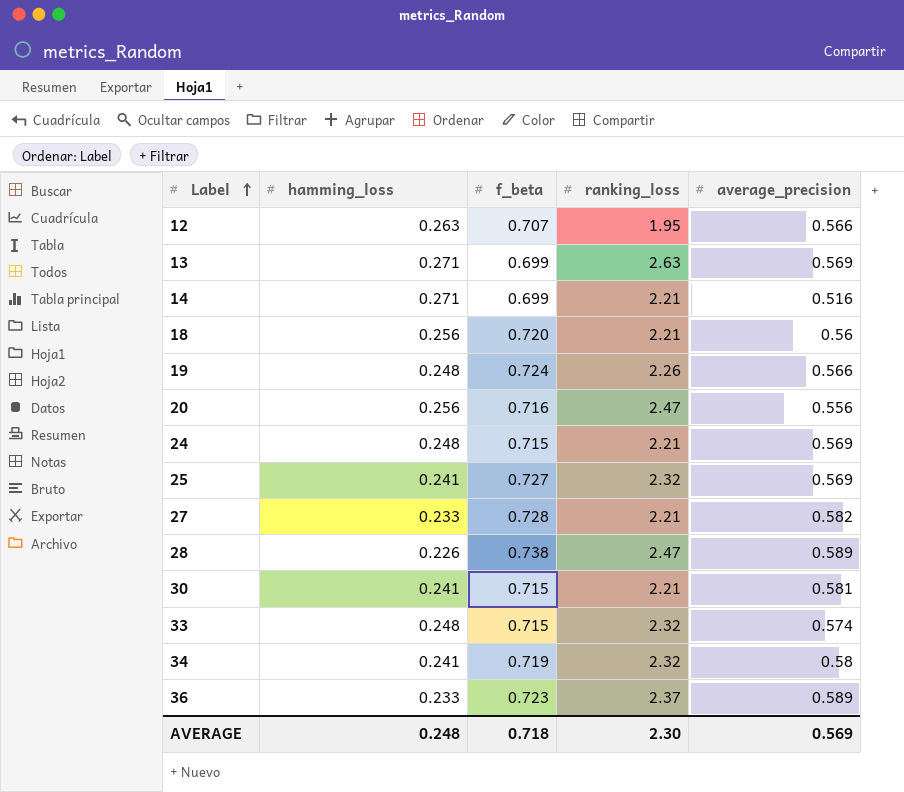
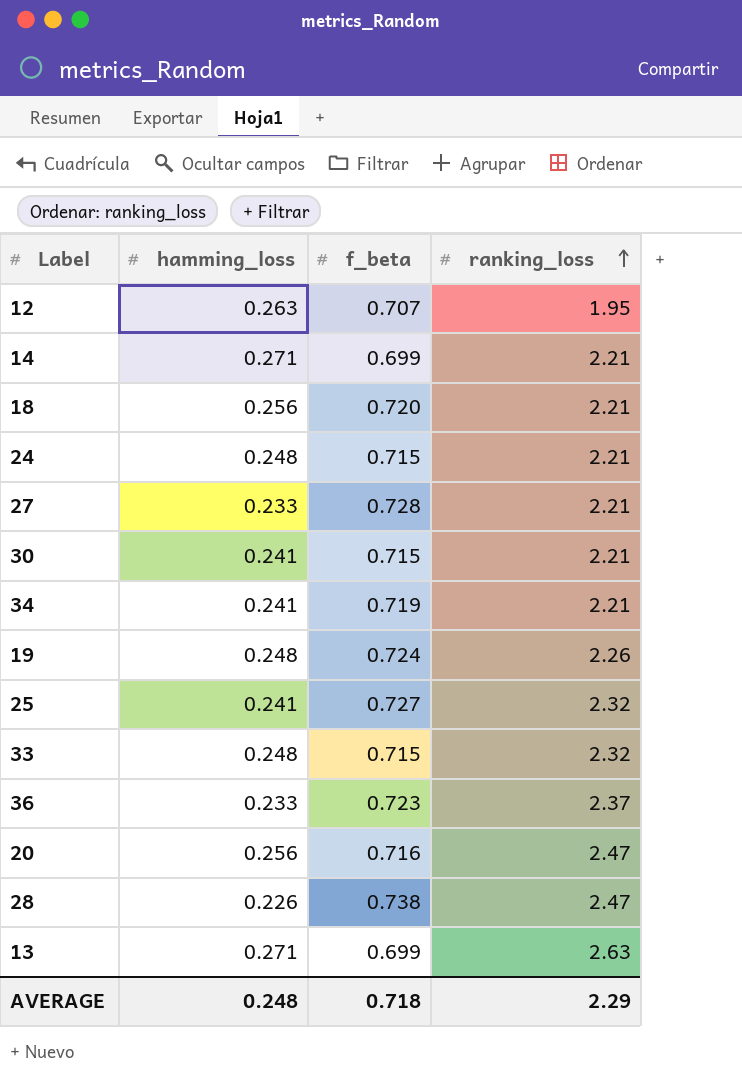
row order: Label ascending -> ranking_loss ascending
column average_precision | position: 5 -> none
34 | ranking_loss: 2.32 -> 2.21
AVERAGE | ranking_loss: 2.30 -> 2.29

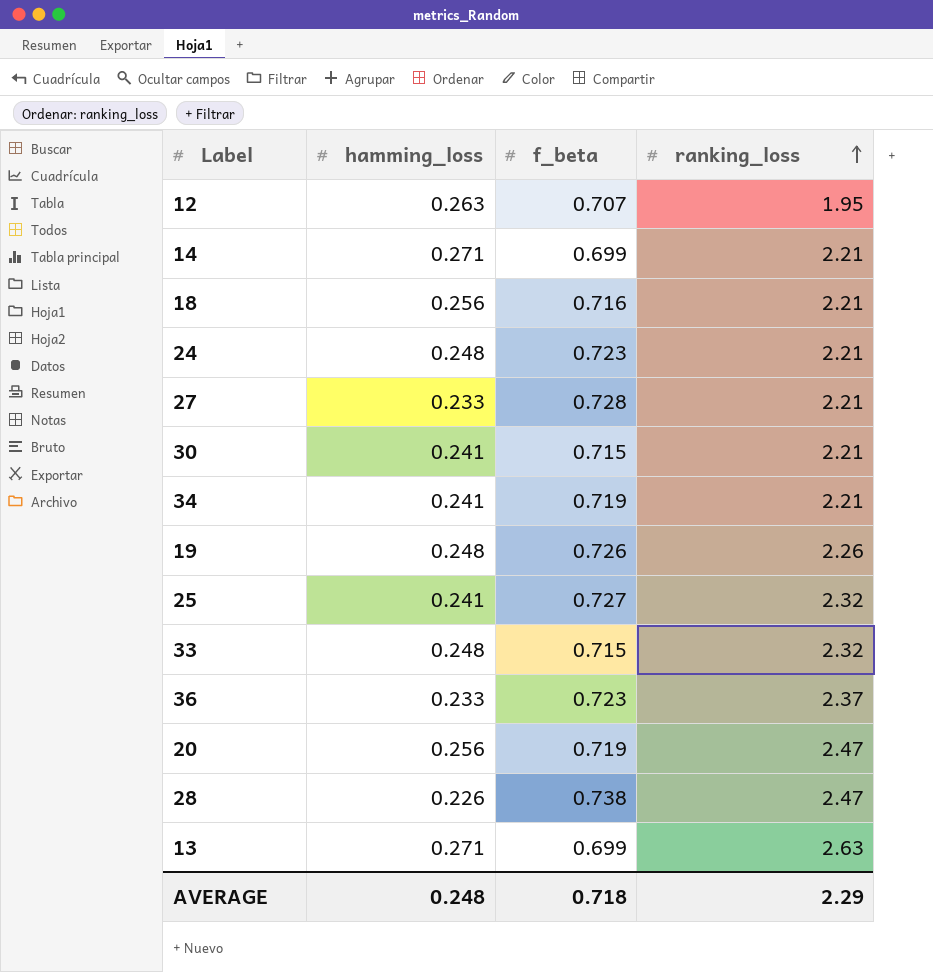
18 | f_beta: 0.720 -> 0.716
24 | f_beta: 0.715 -> 0.723
19 | f_beta: 0.724 -> 0.726
20 | f_beta: 0.716 -> 0.719

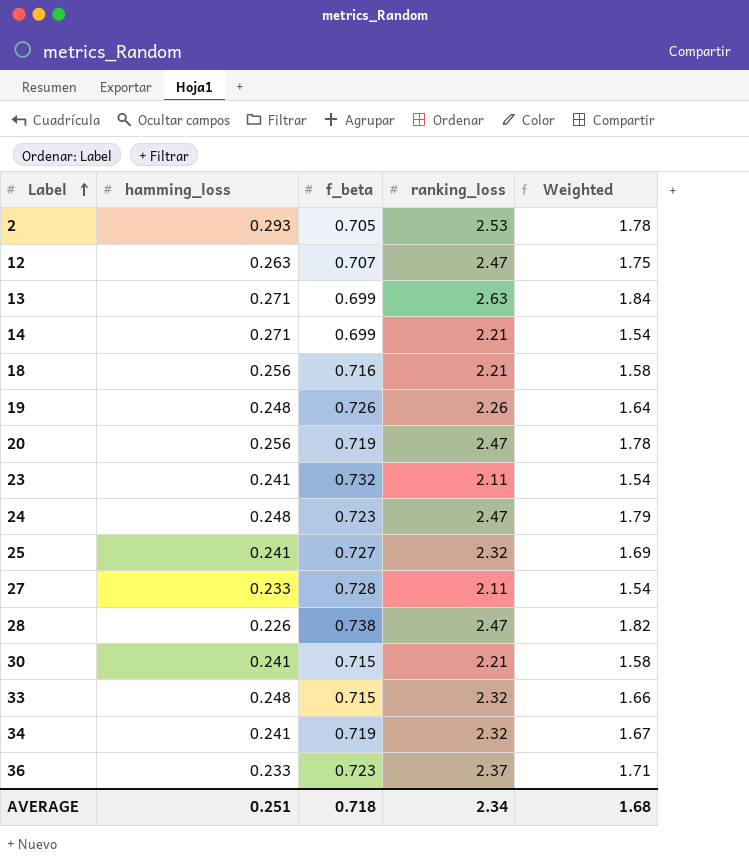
row order: ranking_loss ascending -> Label ascending
column Weighted | formula: none -> [f_beta] * [ranking_loss]
row 2: none -> 0.293 | 0.705 | 2.53 | 1.78
12 | ranking_loss: 1.95 -> 2.47
row 23: none -> 0.241 | 0.732 | 2.11 | 1.54
24 | ranking_loss: 2.21 -> 2.47
27 | ranking_loss: 2.21 -> 2.11
34 | ranking_loss: 2.21 -> 2.32
AVERAGE | hamming_loss: 0.248 -> 0.251
AVERAGE | ranking_loss: 2.29 -> 2.34

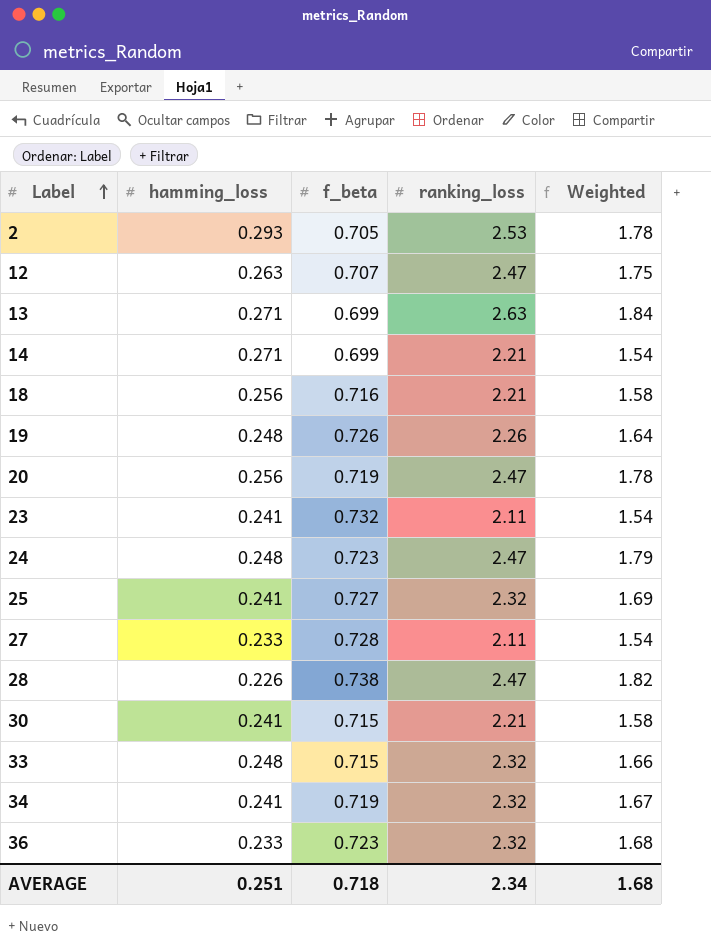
36 | ranking_loss: 2.37 -> 2.32
36 | Weighted: 1.71 -> 1.68

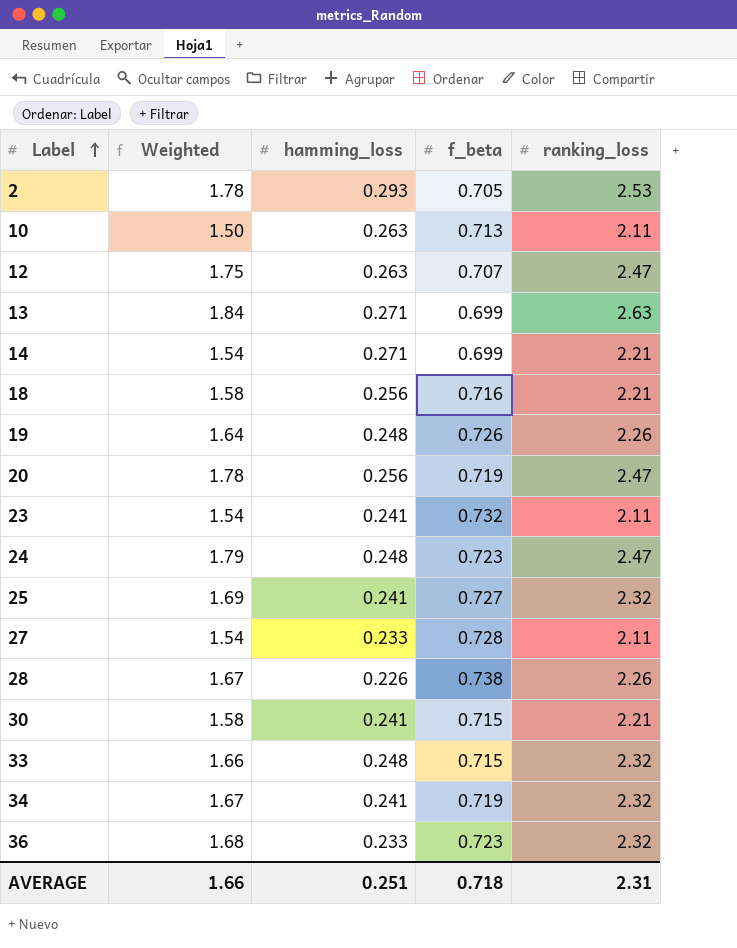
column Weighted | position: 5 -> 2
row 10: none -> 1.50 | 0.263 | 0.713 | 2.11
28 | Weighted: 1.82 -> 1.67
28 | ranking_loss: 2.47 -> 2.26
AVERAGE | Weighted: 1.68 -> 1.66
AVERAGE | ranking_loss: 2.34 -> 2.31

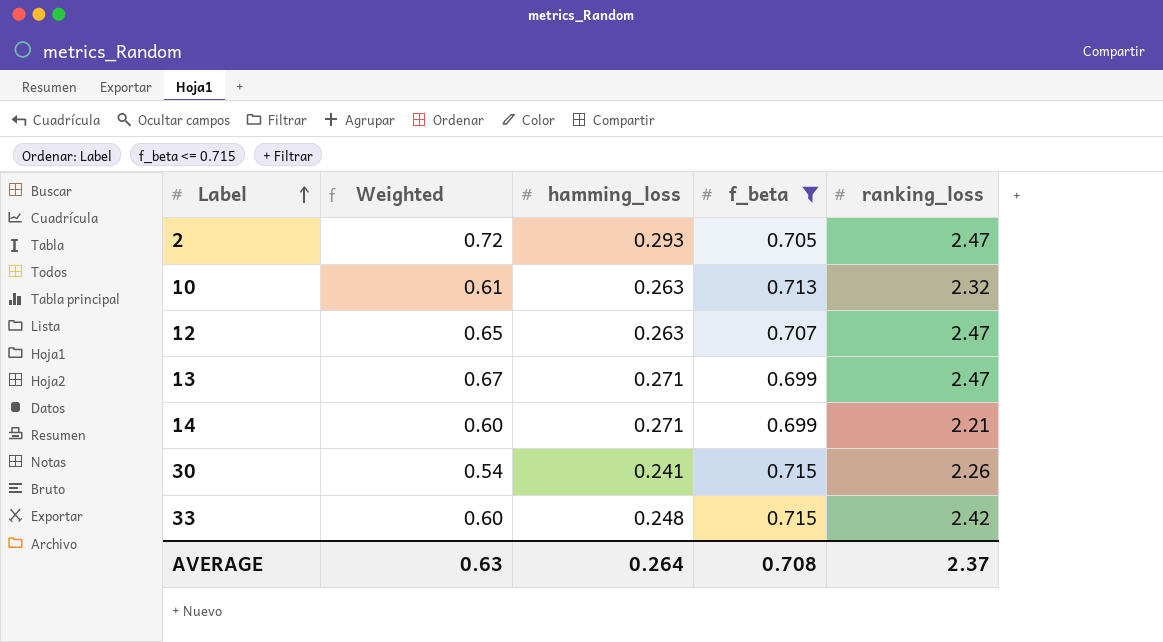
filter: none -> f_beta <= 0.715
column Weighted | formula: [f_beta] * [ranking_loss] -> [hamming_loss] * [ranking_loss]
2 | ranking_loss: 2.53 -> 2.47
10 | ranking_loss: 2.11 -> 2.32
13 | ranking_loss: 2.63 -> 2.47
30 | ranking_loss: 2.21 -> 2.26
33 | ranking_loss: 2.32 -> 2.42
AVERAGE | Weighted: 1.66 -> 0.63
AVERAGE | hamming_loss: 0.251 -> 0.264
AVERAGE | f_beta: 0.718 -> 0.708
AVERAGE | ranking_loss: 2.31 -> 2.37

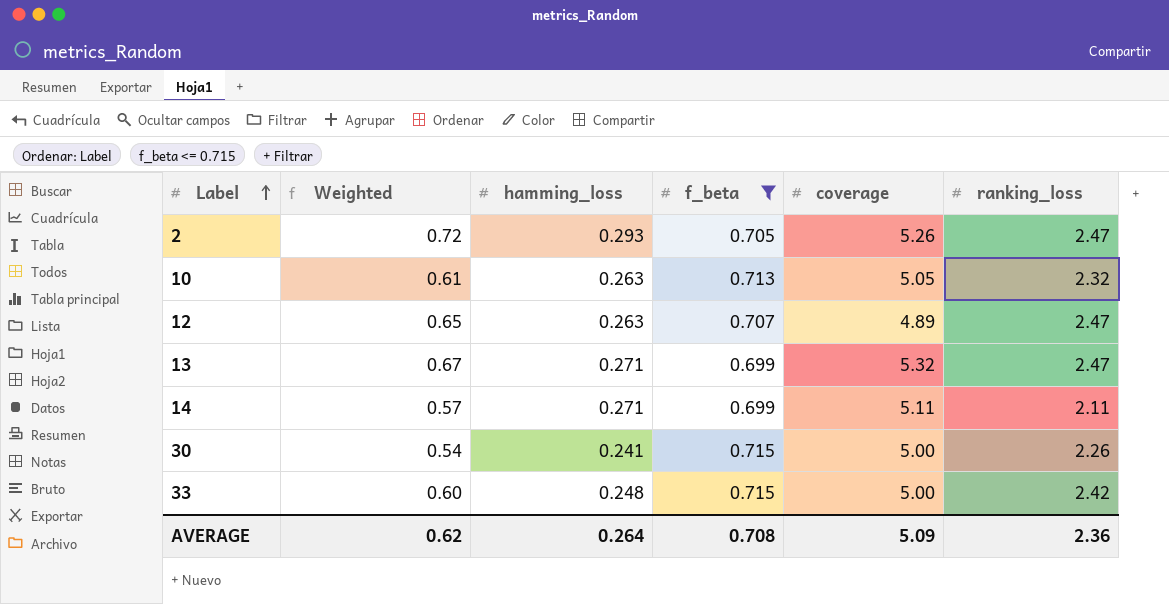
column coverage | position: none -> 5
14 | Weighted: 0.60 -> 0.57
14 | ranking_loss: 2.21 -> 2.11
AVERAGE | Weighted: 0.63 -> 0.62
AVERAGE | ranking_loss: 2.37 -> 2.36

